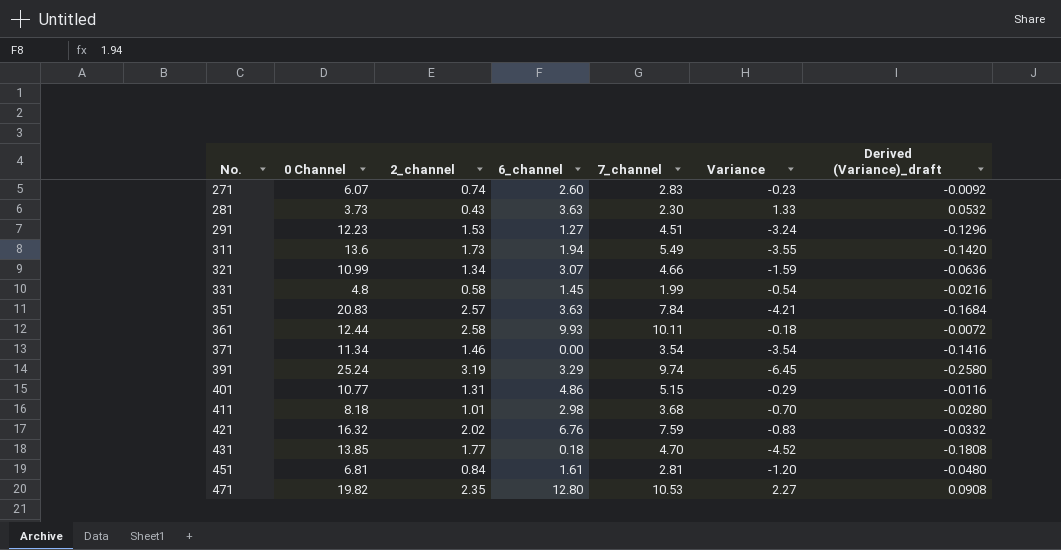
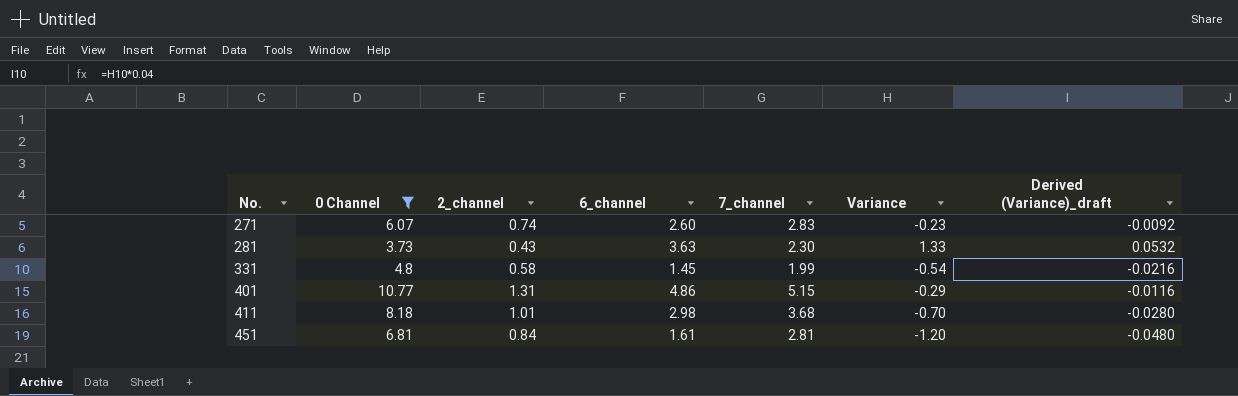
filter: none -> 0 Channel <= 10.77

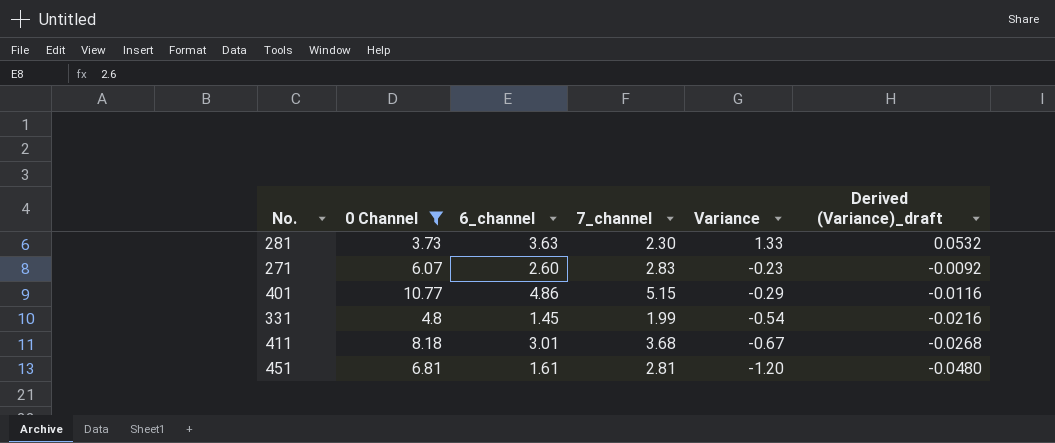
row order: No. ascending -> Variance descending
column 2_channel | position: 3 -> none
411 | 6_channel: 2.98 -> 3.01
411 | Variance: -0.70 -> -0.67
411 | Derived (Variance)_draft: -0.0280 -> -0.0268

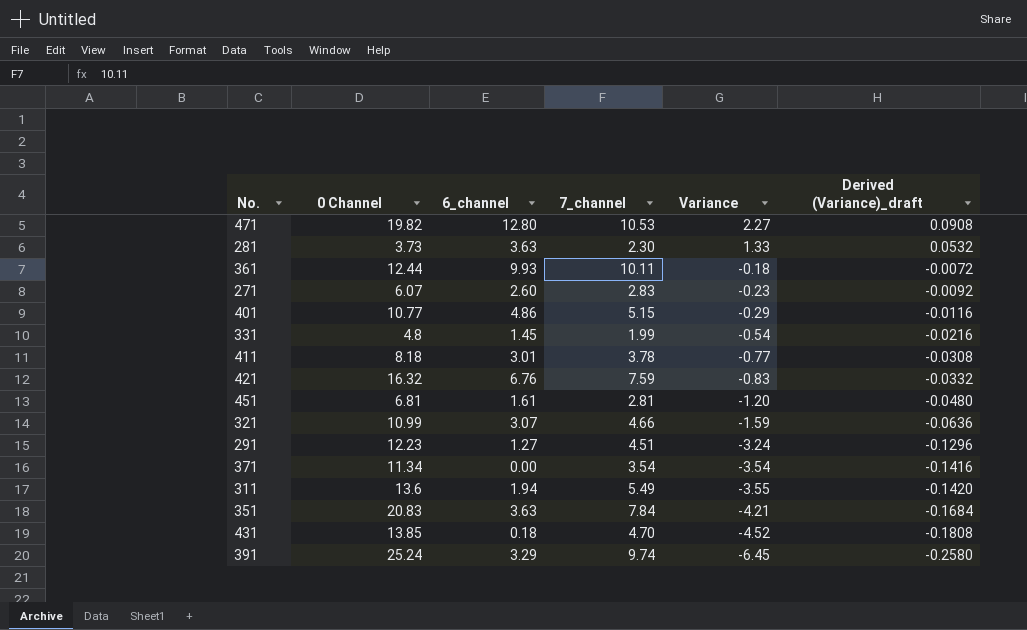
filter: 0 Channel <= 10.77 -> none
411 | 7_channel: 3.68 -> 3.78
411 | Variance: -0.67 -> -0.77
411 | Derived (Variance)_draft: -0.0268 -> -0.0308

